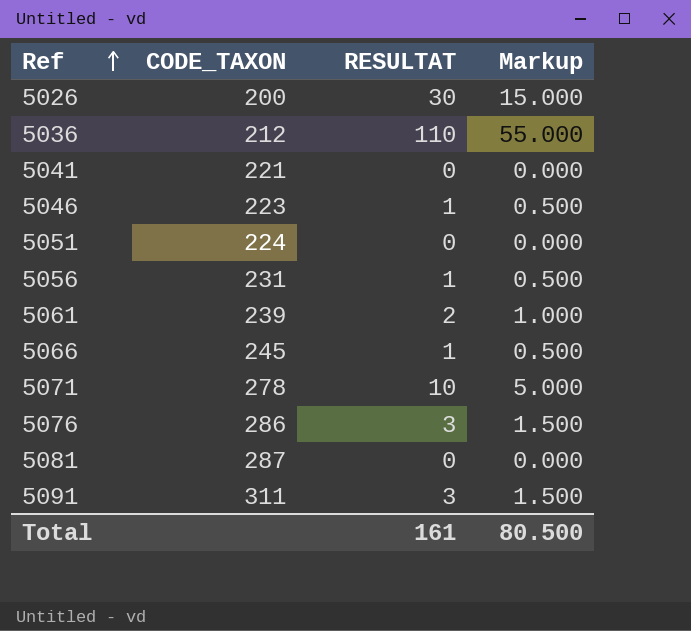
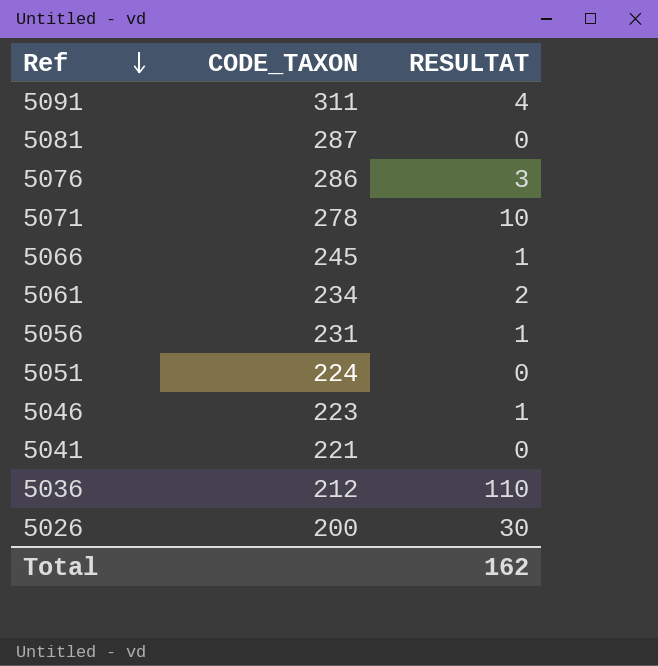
row order: Ref ascending -> Ref descending
column Markup | formula: [RESULTAT] * 0.5 -> none
5091 | RESULTAT: 3 -> 4
5061 | CODE_TAXON: 239 -> 234
Total | RESULTAT: 161 -> 162

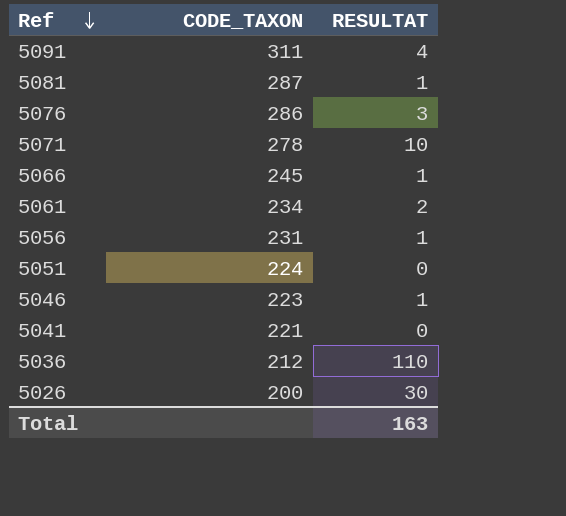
5081 | RESULTAT: 0 -> 1
Total | RESULTAT: 162 -> 163

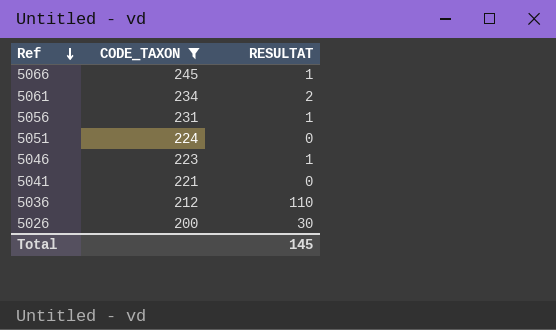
filter: none -> CODE_TAXON <= 245
Total | RESULTAT: 163 -> 145

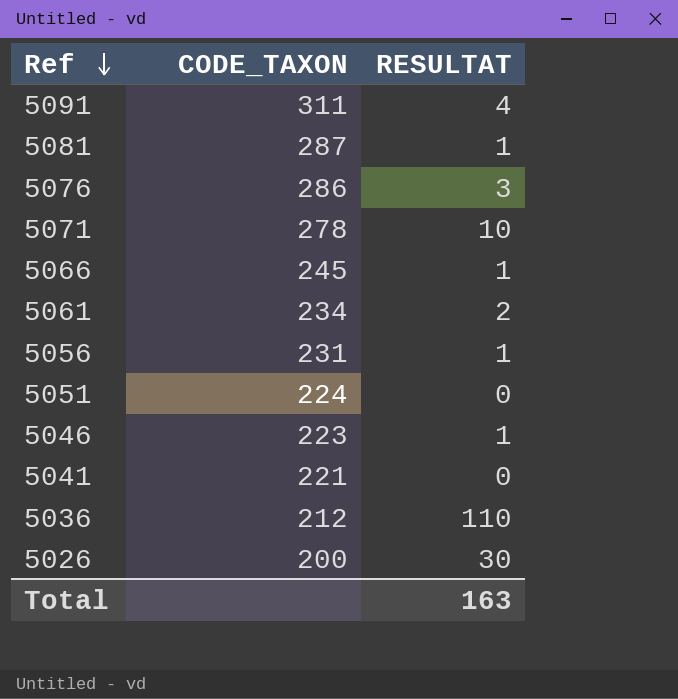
filter: CODE_TAXON <= 245 -> none
Total | RESULTAT: 145 -> 163

